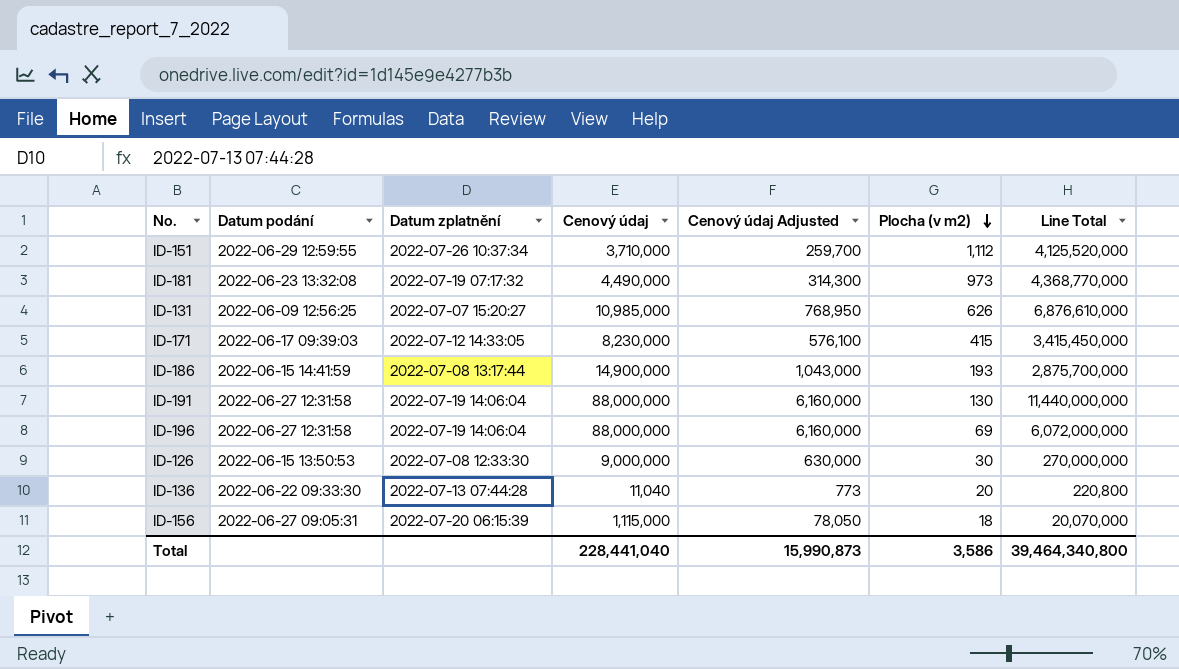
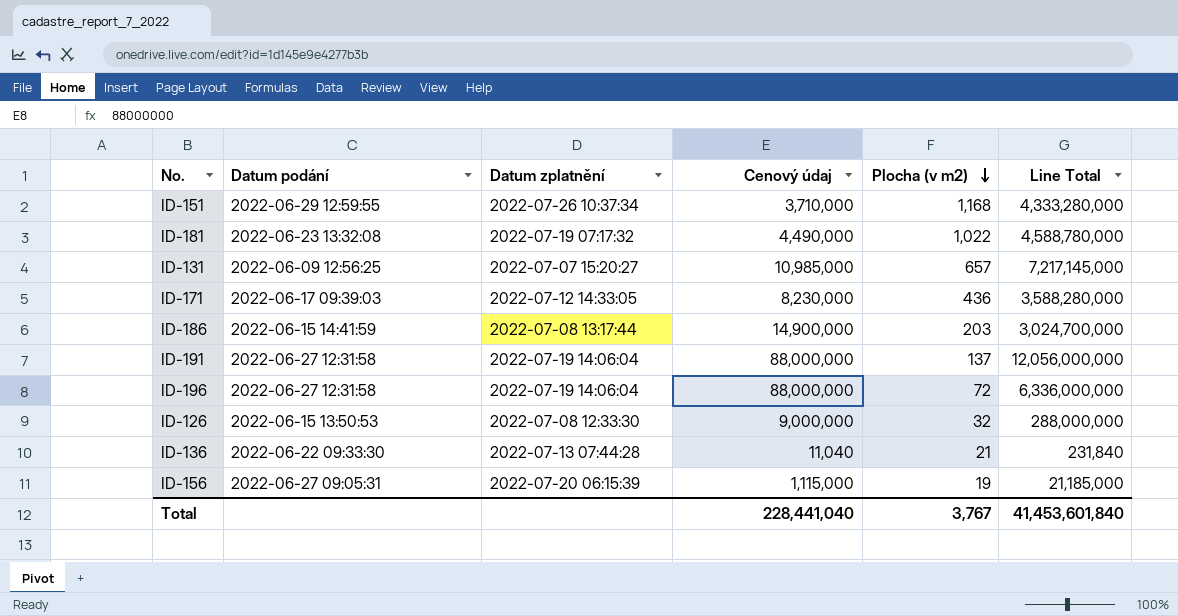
column Cenový údaj Adjusted | formula: [Cenový údaj] * 0.07 -> none
ID-151 | Plocha (v m2): 1,112 -> 1,168
ID-151 | Line Total: 4,125,520,000 -> 4,333,280,000
ID-181 | Plocha (v m2): 973 -> 1,022
ID-181 | Line Total: 4,368,770,000 -> 4,588,780,000
ID-131 | Plocha (v m2): 626 -> 657
ID-131 | Line Total: 6,876,610,000 -> 7,217,145,000
ID-171 | Plocha (v m2): 415 -> 436
ID-171 | Line Total: 3,415,450,000 -> 3,588,280,000
ID-186 | Plocha (v m2): 193 -> 203
ID-186 | Line Total: 2,875,700,000 -> 3,024,700,000
ID-191 | Plocha (v m2): 130 -> 137
ID-191 | Line Total: 11,440,000,000 -> 12,056,000,000
ID-196 | Plocha (v m2): 69 -> 72
ID-196 | Line Total: 6,072,000,000 -> 6,336,000,000
ID-126 | Plocha (v m2): 30 -> 32
ID-126 | Line Total: 270,000,000 -> 288,000,000
ID-136 | Plocha (v m2): 20 -> 21
ID-136 | Line Total: 220,800 -> 231,840
ID-156 | Plocha (v m2): 18 -> 19
ID-156 | Line Total: 20,070,000 -> 21,185,000
Total | Plocha (v m2): 3,586 -> 3,767
Total | Line Total: 39,464,340,800 -> 41,453,601,840

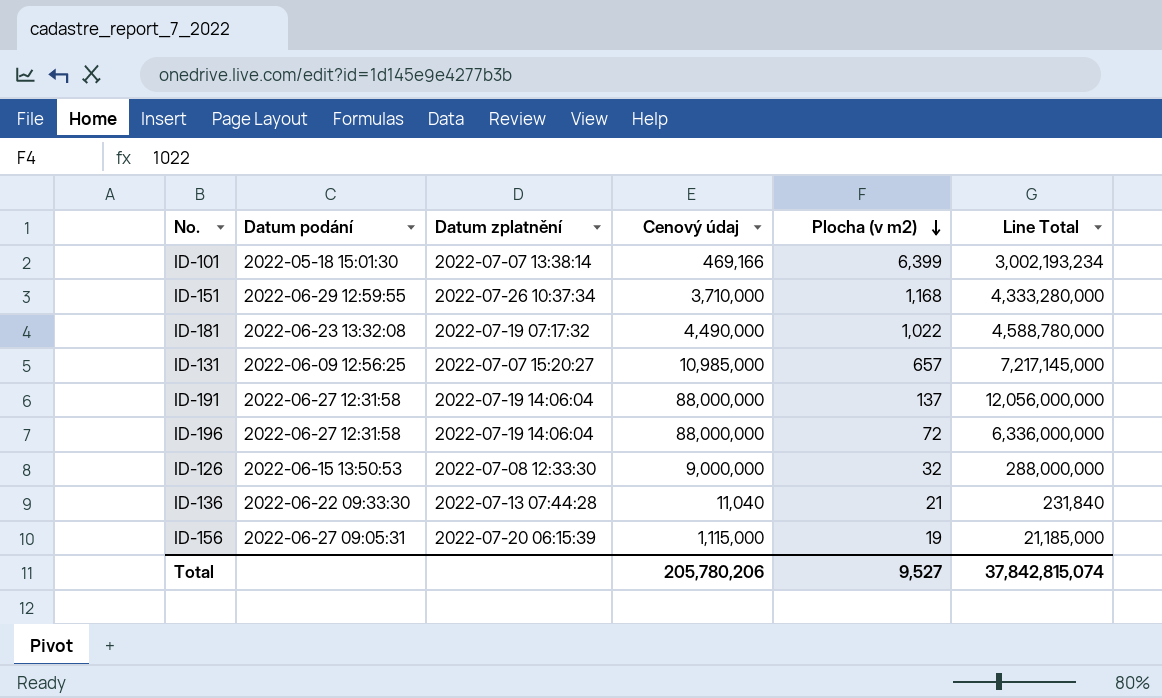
row ID-171: 2022-06-17 09:39:03 | 2022-07-12 14:33:05 | 8,230,000 | 436 | 3,588,280,000 -> none
row ID-186: 2022-06-15 14:41:59 | 2022-07-08 13:17:44 | 14,900,000 | 203 | 3,024,700,000 -> none
row ID-101: none -> 2022-05-18 15:01:30 | 2022-07-07 13:38:14 | 469,166 | 6,399 | 3,002,193,234
Total | Cenový údaj: 228,441,040 -> 205,780,206
Total | Plocha (v m2): 3,767 -> 9,527
Total | Line Total: 41,453,601,840 -> 37,842,815,074

